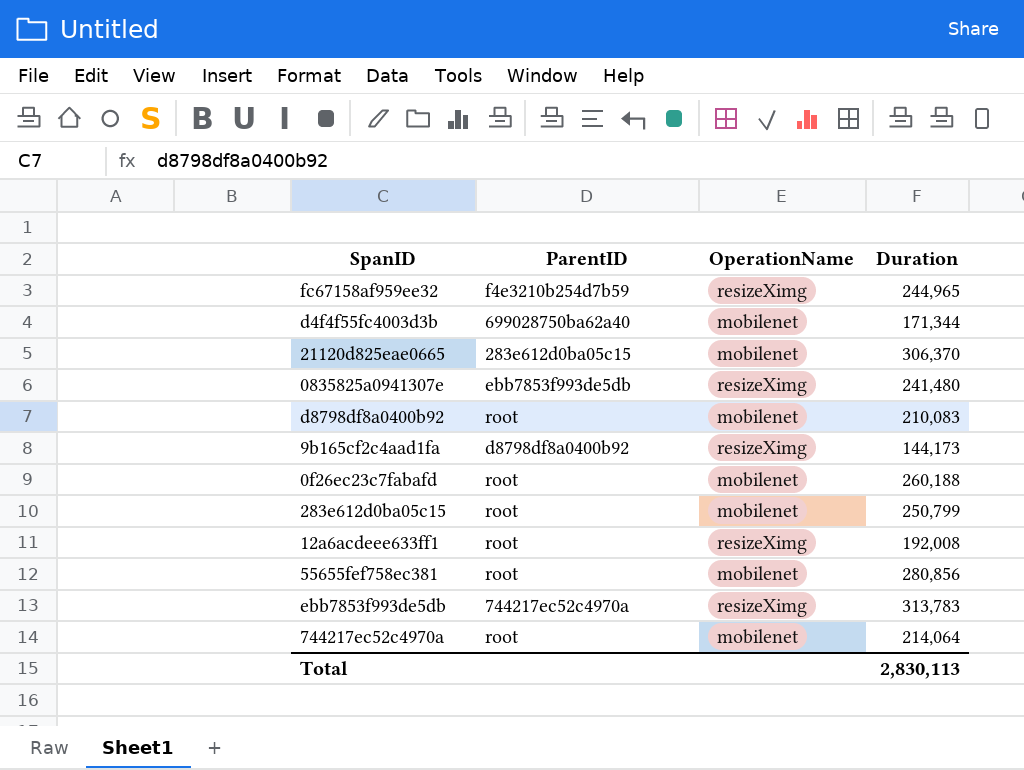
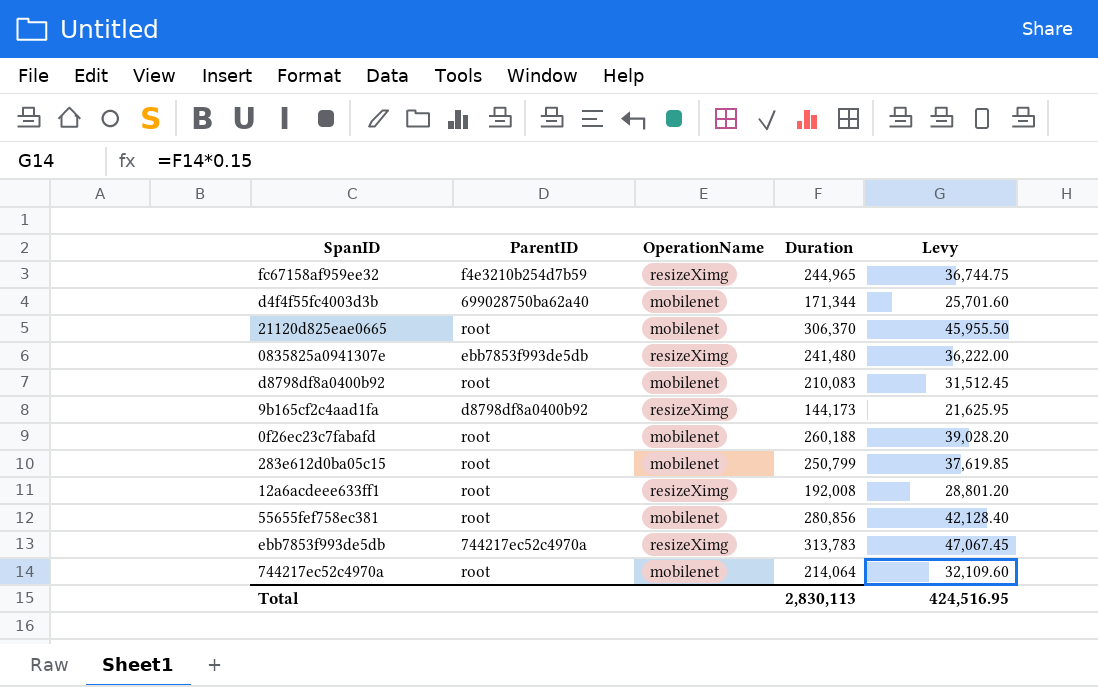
column Levy | formula: none -> [Duration] * 0.15
21120d825eae0665 | ParentID: 283e612d0ba05c15 -> root

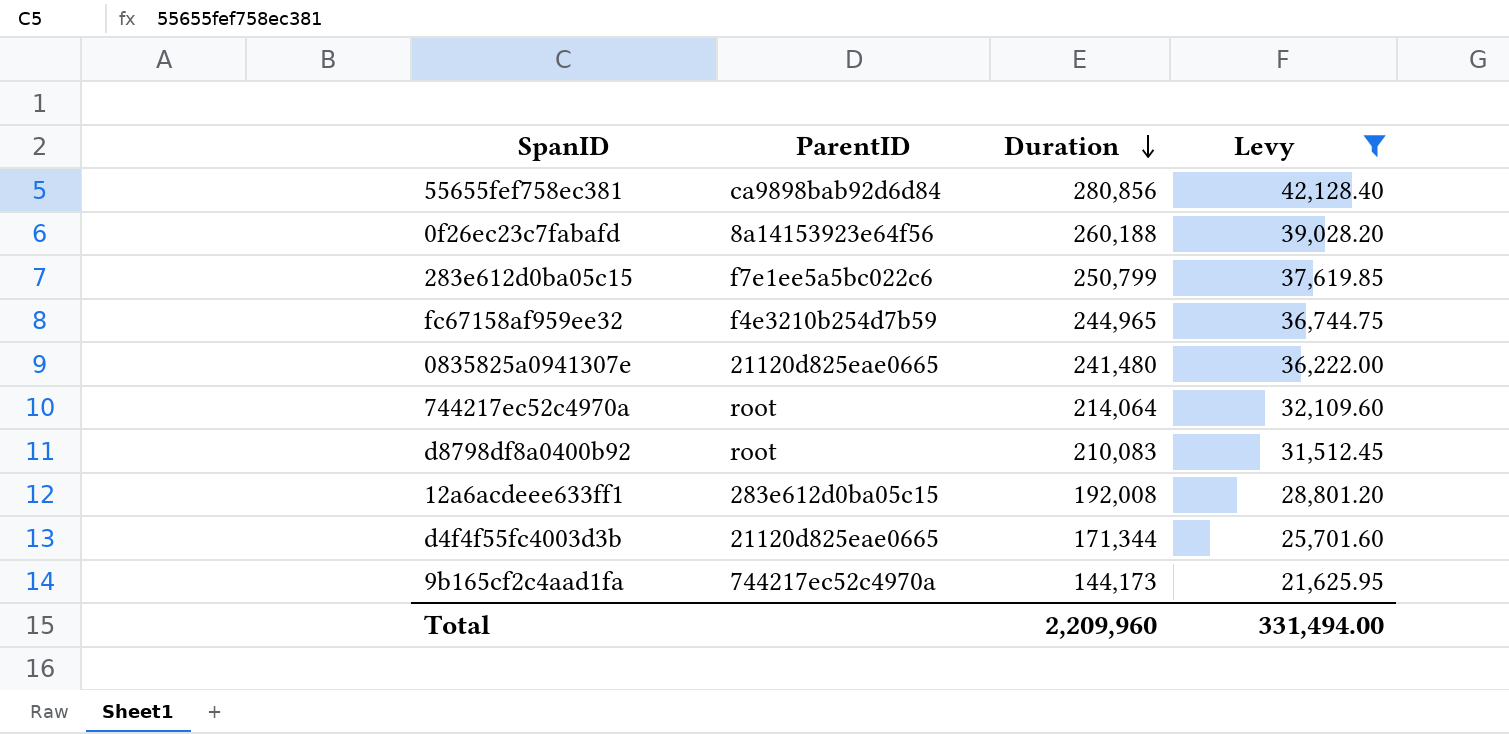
filter: none -> Levy <= 42,128.40
row order: none -> Duration descending
column OperationName | position: 3 -> none
55655fef758ec381 | ParentID: root -> ca9898bab92d6d84
0f26ec23c7fabafd | ParentID: root -> 8a14153923e64f56
283e612d0ba05c15 | ParentID: root -> f7e1ee5a5bc022c6
0835825a0941307e | ParentID: ebb7853f993de5db -> 21120d825eae0665
12a6acdeee633ff1 | ParentID: root -> 283e612d0ba05c15
d4f4f55fc4003d3b | ParentID: 699028750ba62a40 -> 21120d825eae0665
9b165cf2c4aad1fa | ParentID: d8798df8a0400b92 -> 744217ec52c4970a
Total | Duration: 2,830,113 -> 2,209,960
Total | Levy: 424,516.95 -> 331,494.00

